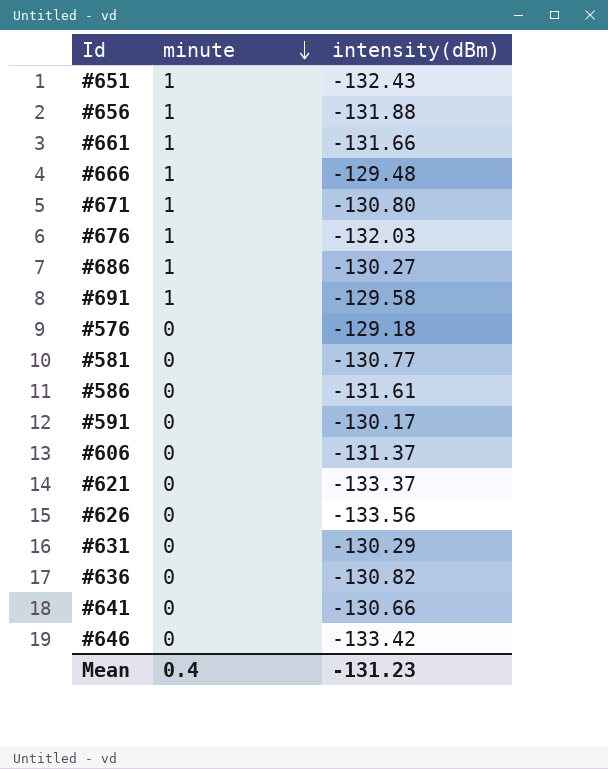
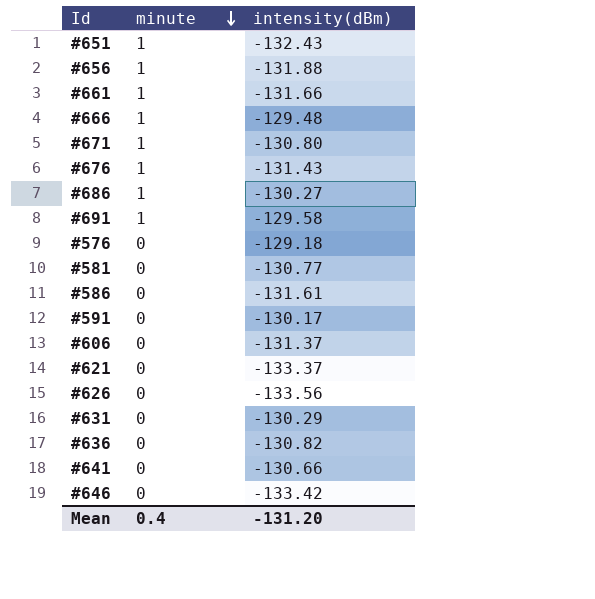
#676 | intensity(dBm): -132.03 -> -131.43
Mean | intensity(dBm): -131.23 -> -131.20

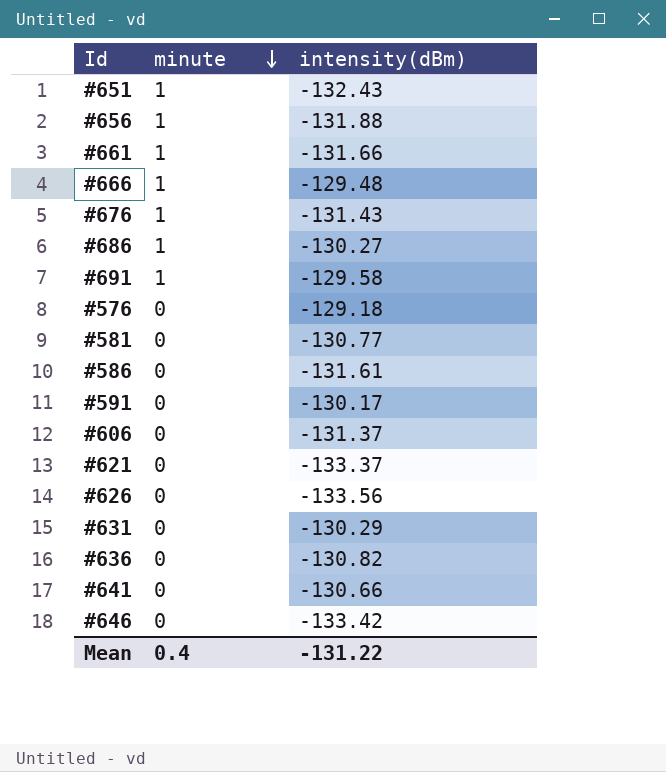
row #671: 1 | -130.80 -> none
Mean | intensity(dBm): -131.20 -> -131.22

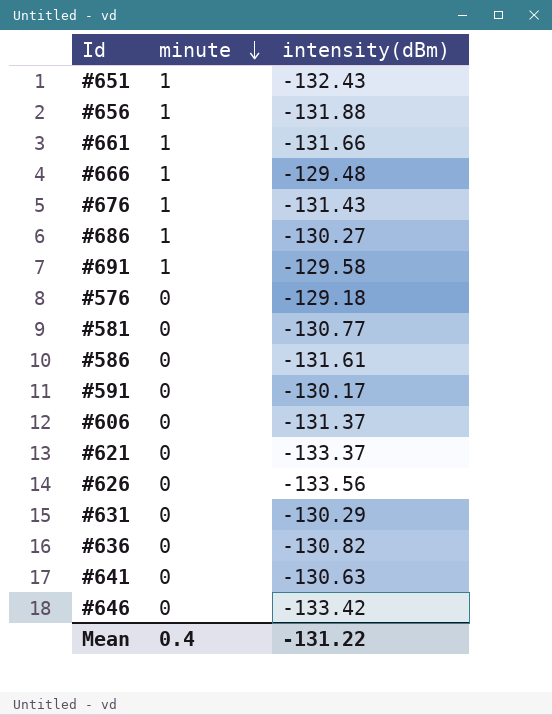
#641 | intensity(dBm): -130.66 -> -130.63

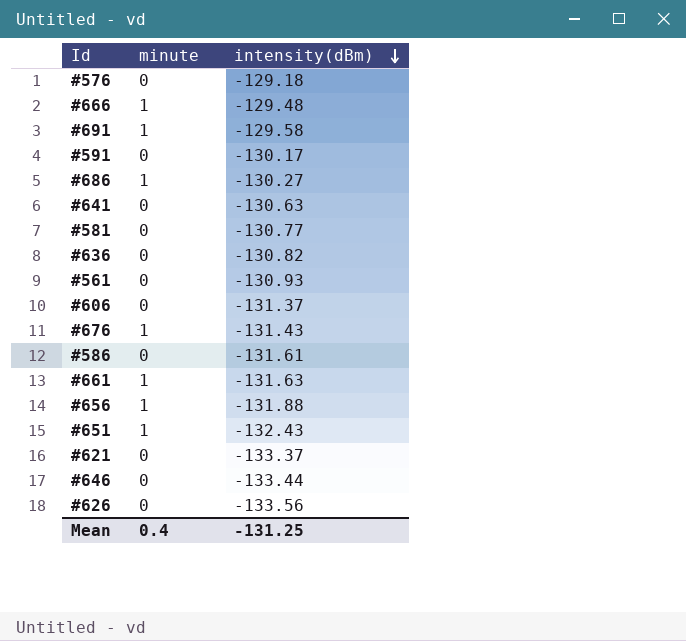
row order: minute descending -> intensity(dBm) descending
row #631: 0 | -130.29 -> none
row #561: none -> 0 | -130.93
#661 | intensity(dBm): -131.66 -> -131.63
#646 | intensity(dBm): -133.42 -> -133.44
Mean | intensity(dBm): -131.22 -> -131.25

